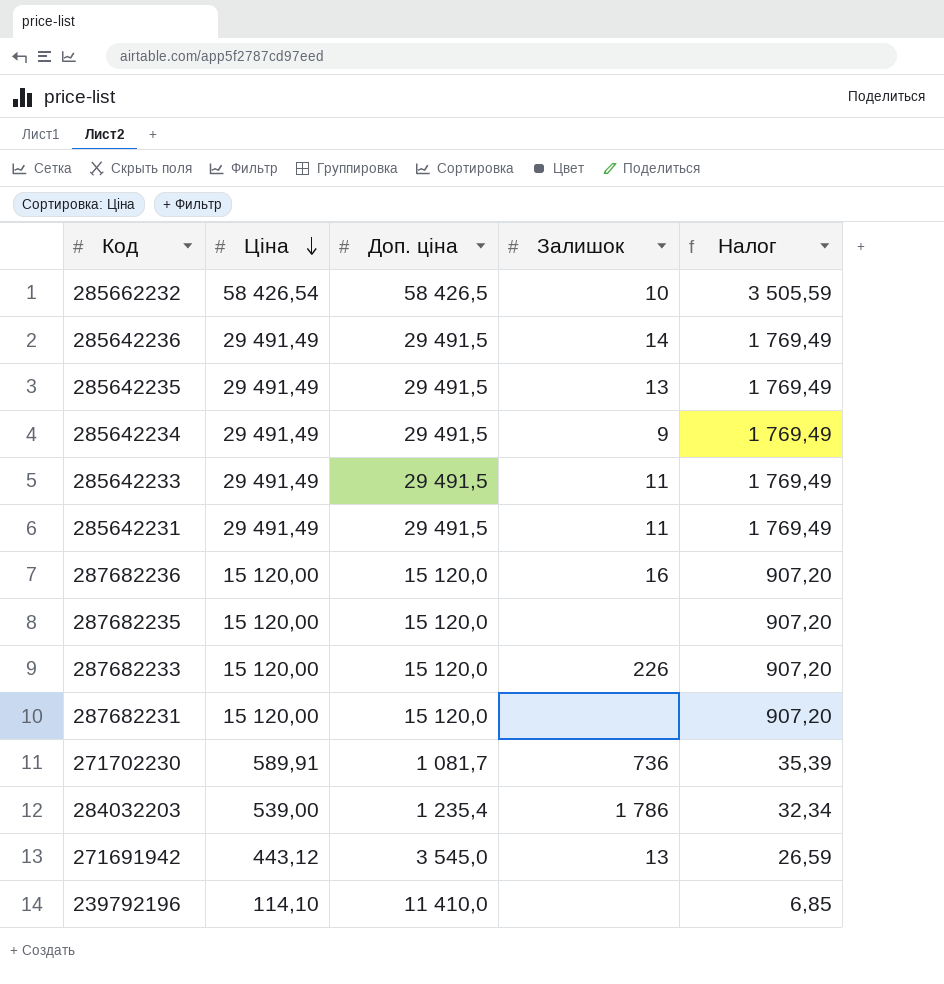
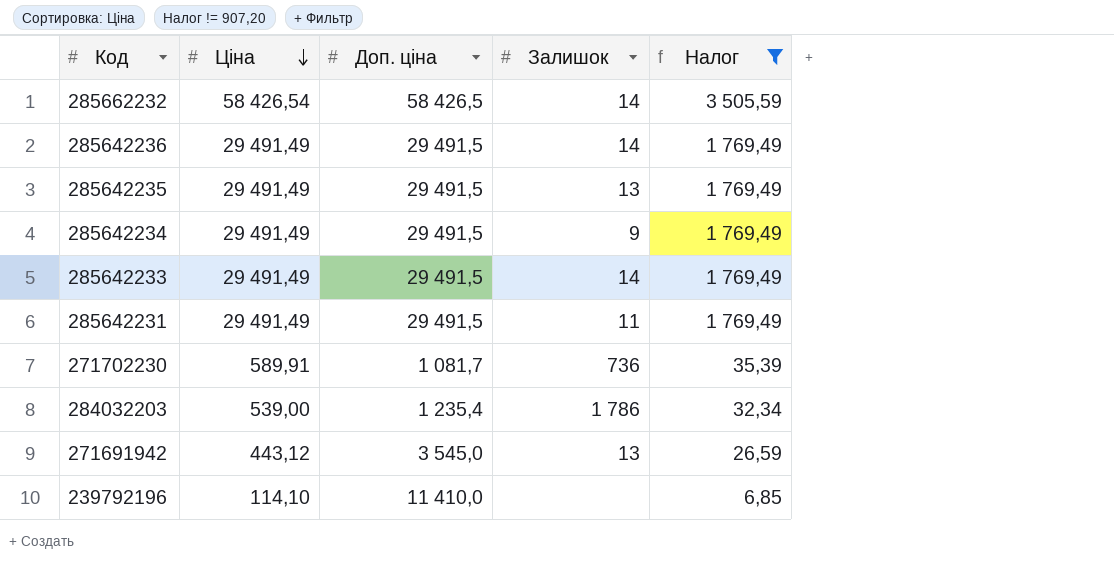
filter: none -> Налог != 907,20
285662232 | Залишок: 10 -> 14
285642233 | Залишок: 11 -> 14

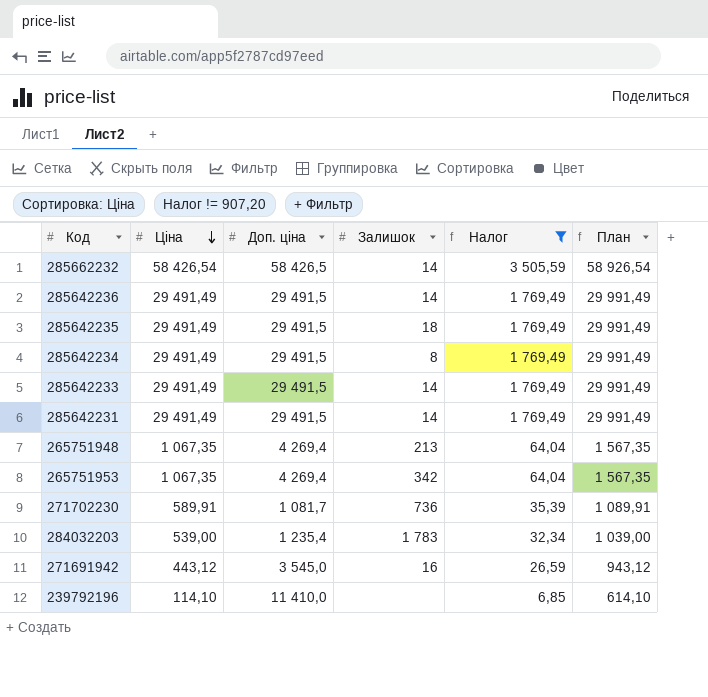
column План | formula: none -> [Ціна] + 500
285642235 | Залишок: 13 -> 18
285642234 | Залишок: 9 -> 8
285642231 | Залишок: 11 -> 14
row 265751948: none -> 1 067,35 | 4 269,4 | 213 | 64,04 | 1 567,35
row 265751953: none -> 1 067,35 | 4 269,4 | 342 | 64,04 | 1 567,35
284032203 | Залишок: 1 786 -> 1 783
271691942 | Залишок: 13 -> 16

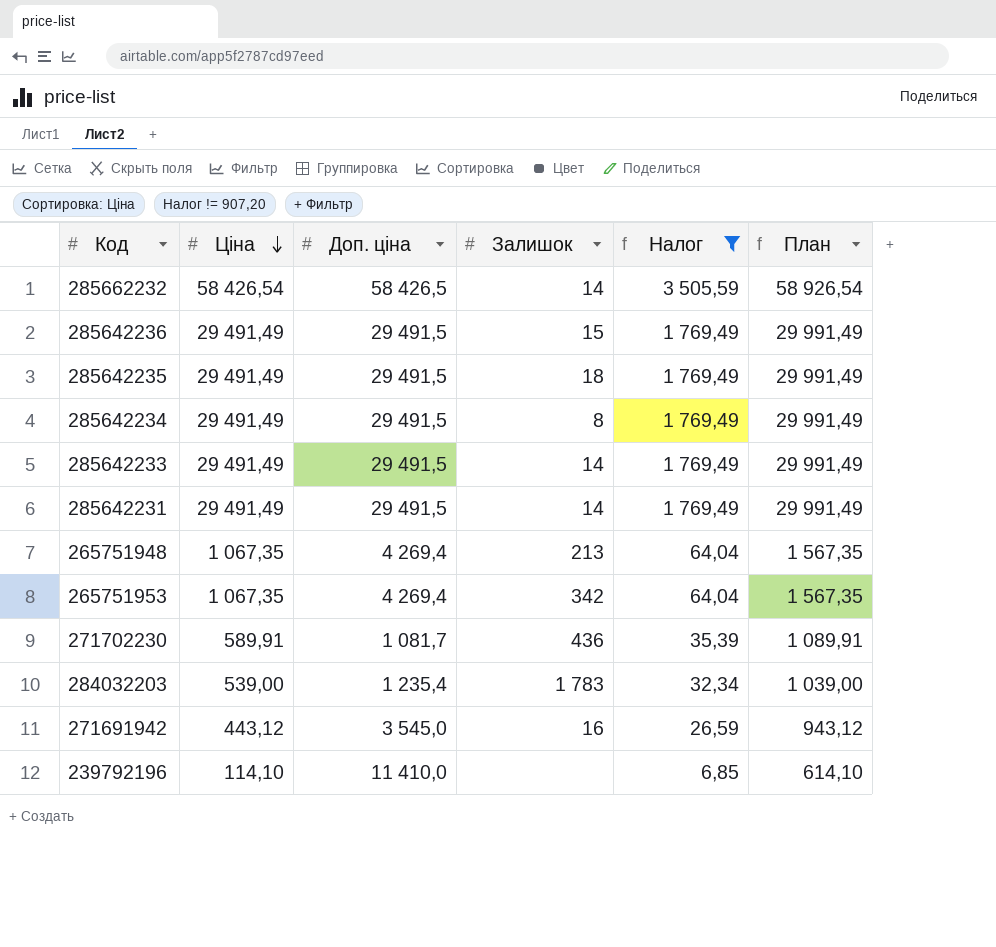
285642236 | Залишок: 14 -> 15
271702230 | Залишок: 736 -> 436

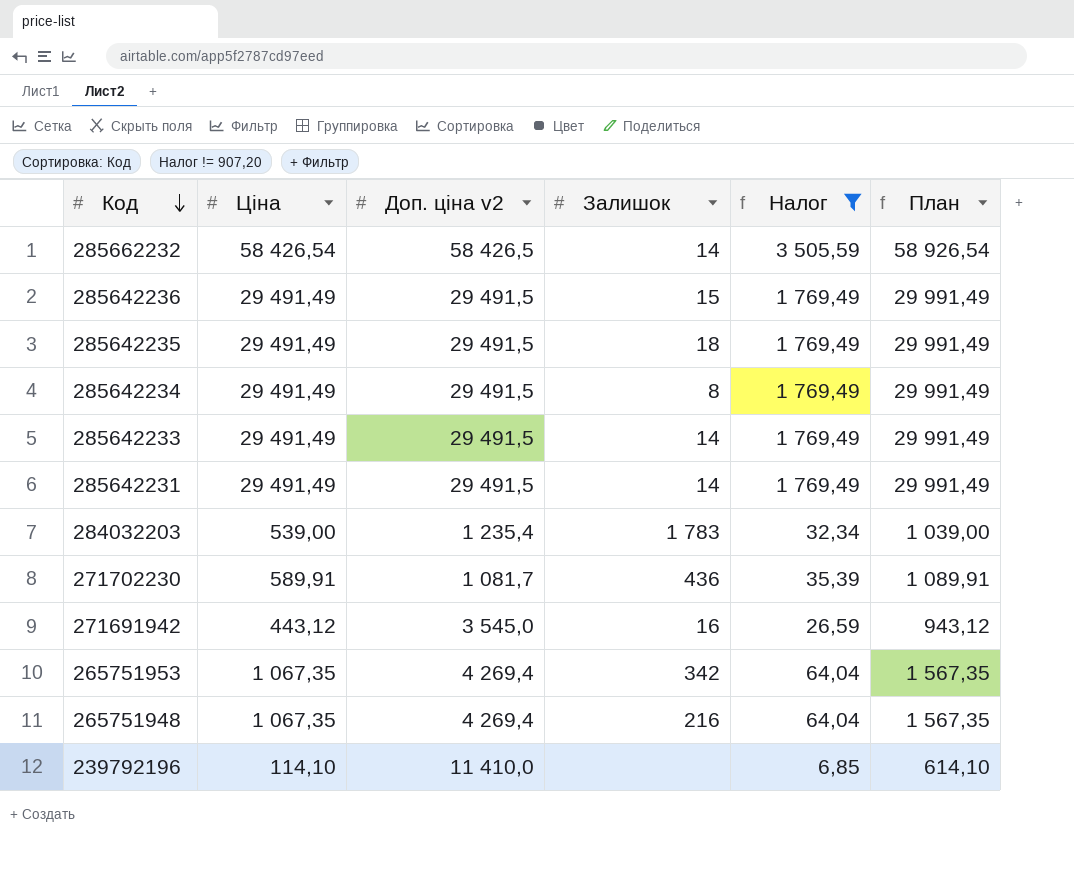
row order: Ціна descending -> Код descending
column name: Доп. ціна -> Доп. ціна v2
265751948 | Залишок: 213 -> 216

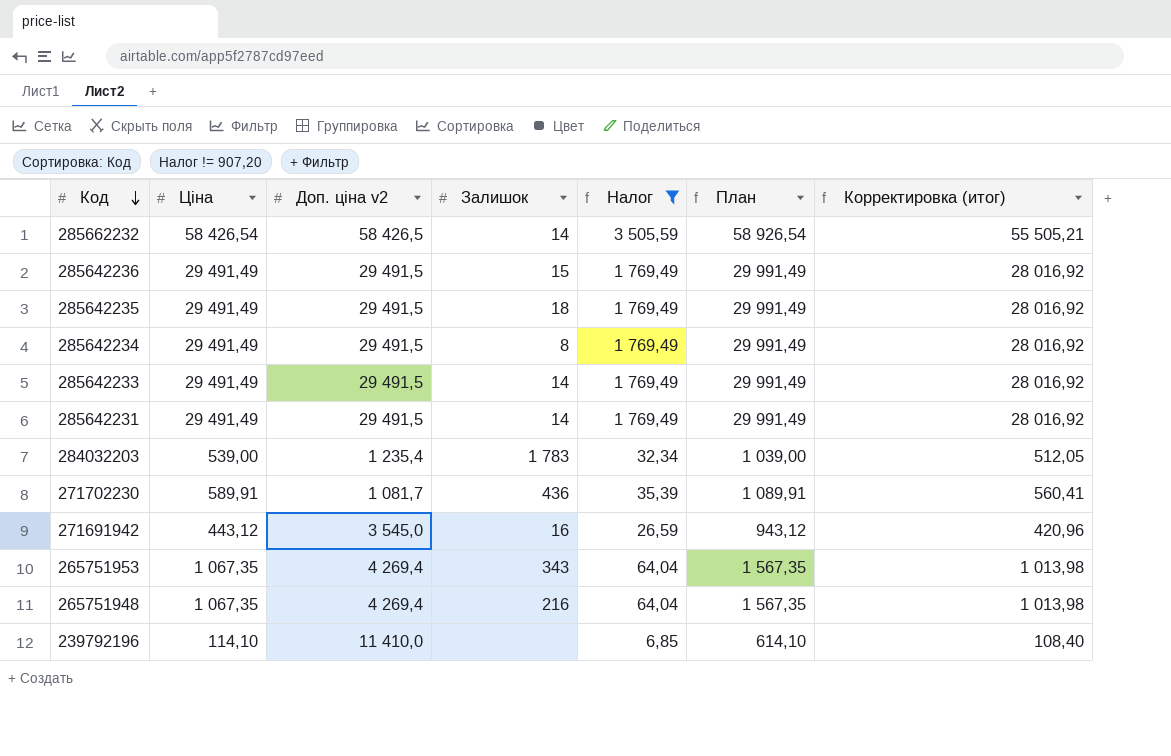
column Корректировка (итог) | formula: none -> [Ціна] * 0,95
265751953 | Залишок: 342 -> 343

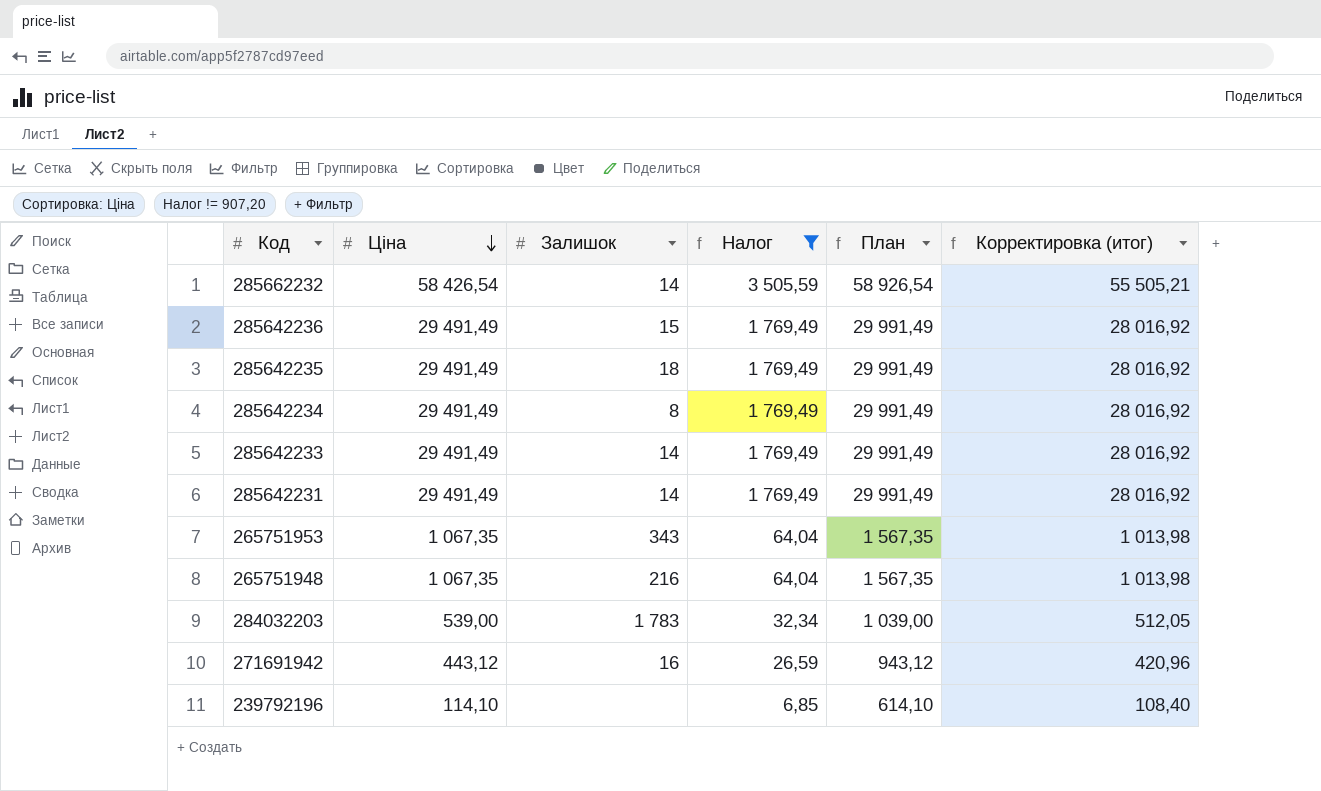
row order: Код descending -> Ціна descending
column Доп. ціна v2 | position: 3 -> none
row 271702230: 589,91 | 1 081,7 | 436 | 35,39 | 1 089,91 | 560,41 -> none

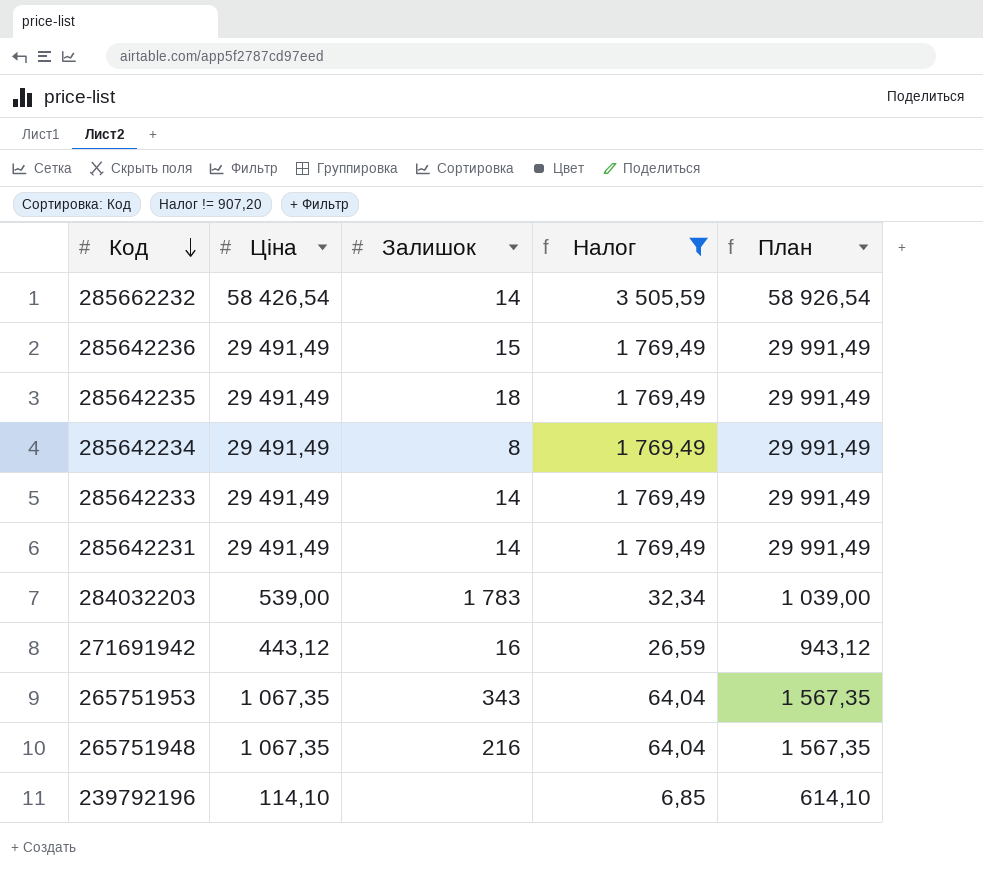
row order: Ціна descending -> Код descending
column Корректировка (итог) | formula: [Ціна] * 0,95 -> none

